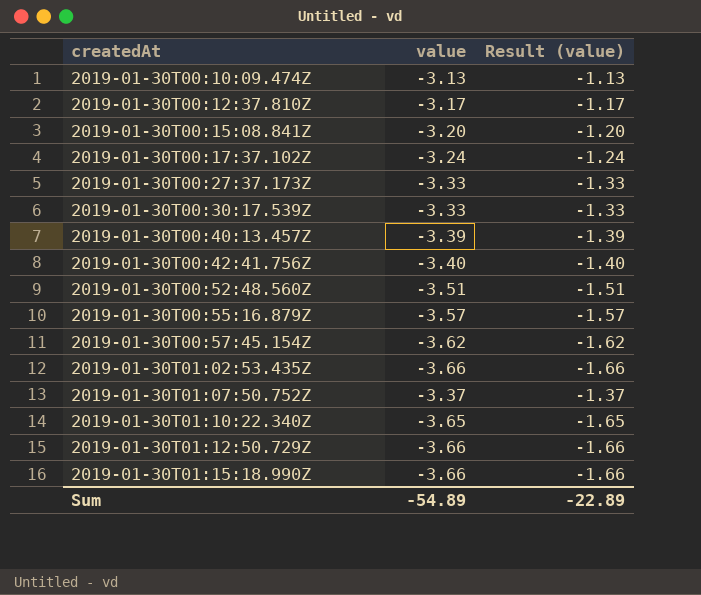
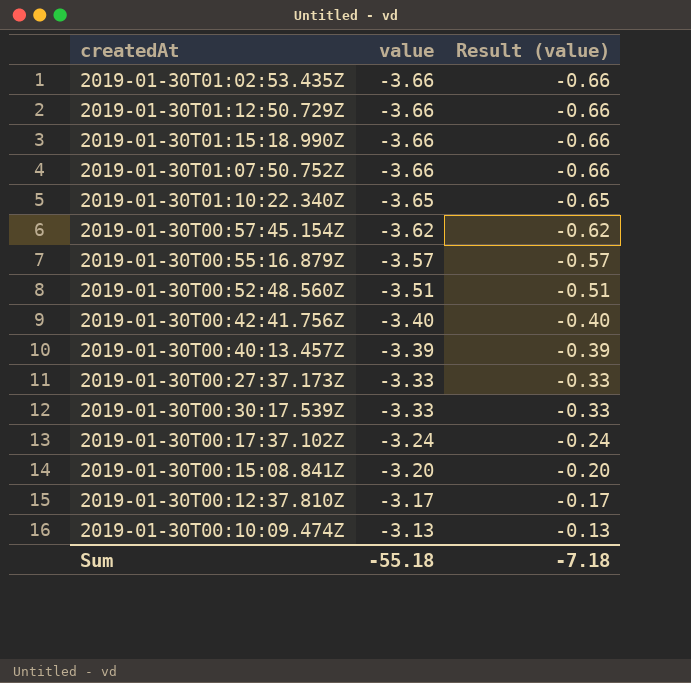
row order: createdAt ascending -> value ascending
column Result (value) | formula: [value] + 2 -> [value] + 3
2019-01-30T01:07:50.752Z | value: -3.37 -> -3.66
Sum | value: -54.89 -> -55.18
Sum | Result (value): -22.89 -> -7.18

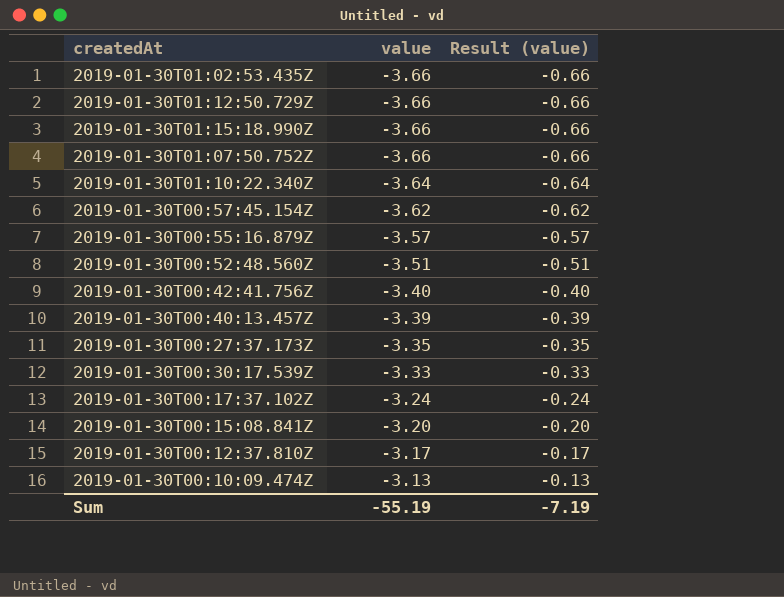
2019-01-30T01:10:22.340Z | value: -3.65 -> -3.64
2019-01-30T01:10:22.340Z | Result (value): -0.65 -> -0.64
2019-01-30T00:27:37.173Z | value: -3.33 -> -3.35
2019-01-30T00:27:37.173Z | Result (value): -0.33 -> -0.35
Sum | value: -55.18 -> -55.19
Sum | Result (value): -7.18 -> -7.19

